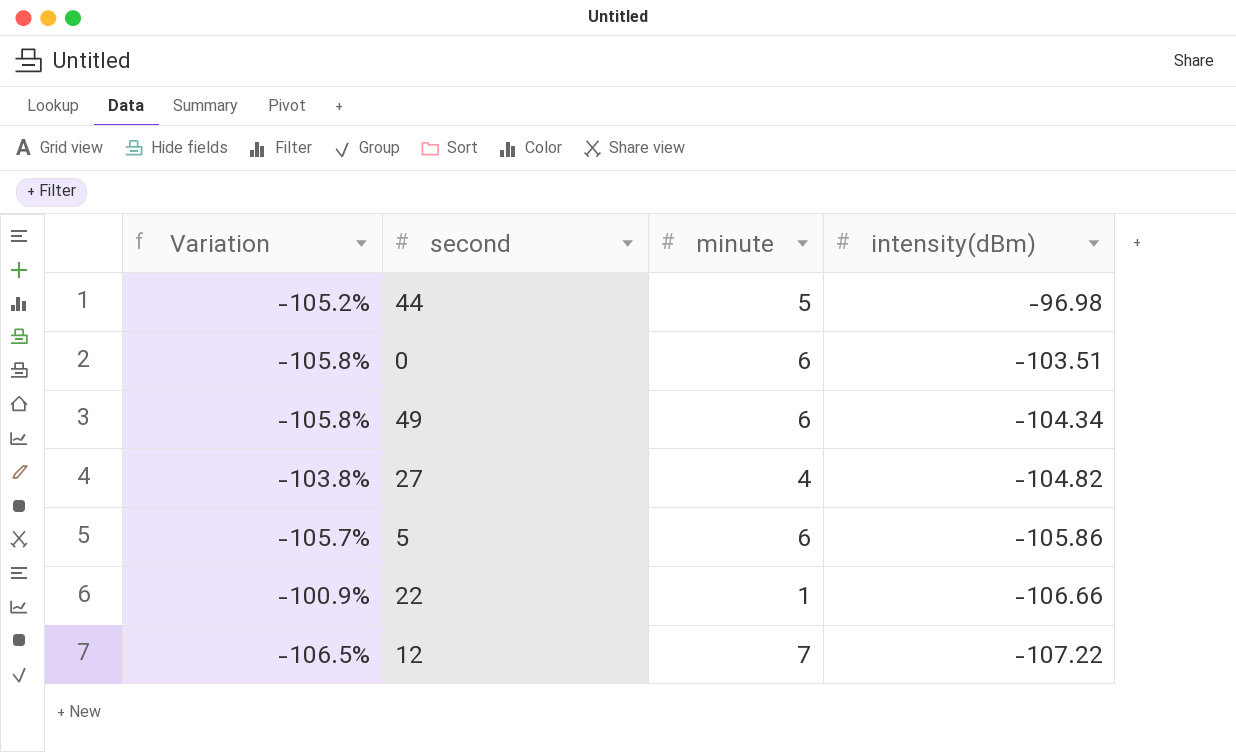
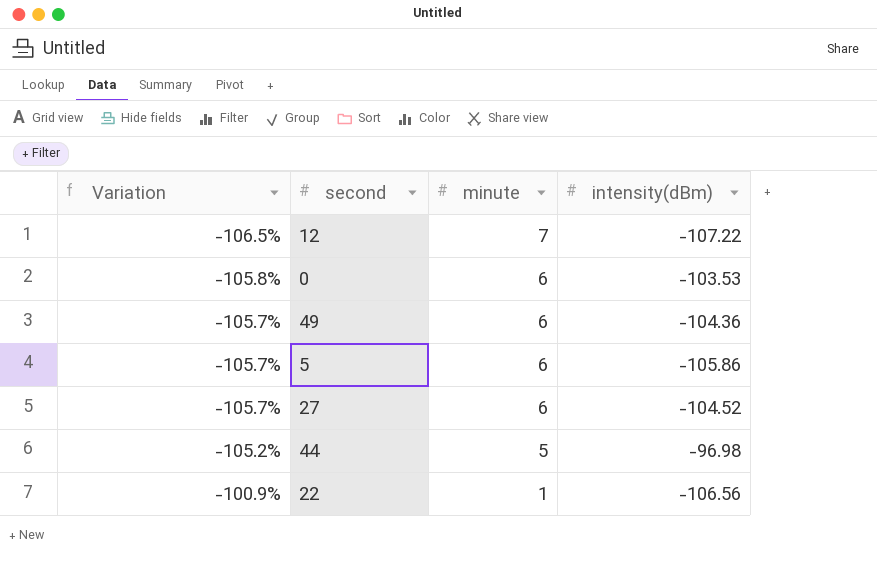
row order: intensity(dBm) descending -> Variation ascending
0 | intensity(dBm): -103.51 -> -103.53
49 | Variation: -105.8% -> -105.7%
49 | intensity(dBm): -104.34 -> -104.36
27 | Variation: -103.8% -> -105.7%
27 | minute: 4 -> 6
27 | intensity(dBm): -104.82 -> -104.52
22 | intensity(dBm): -106.66 -> -106.56

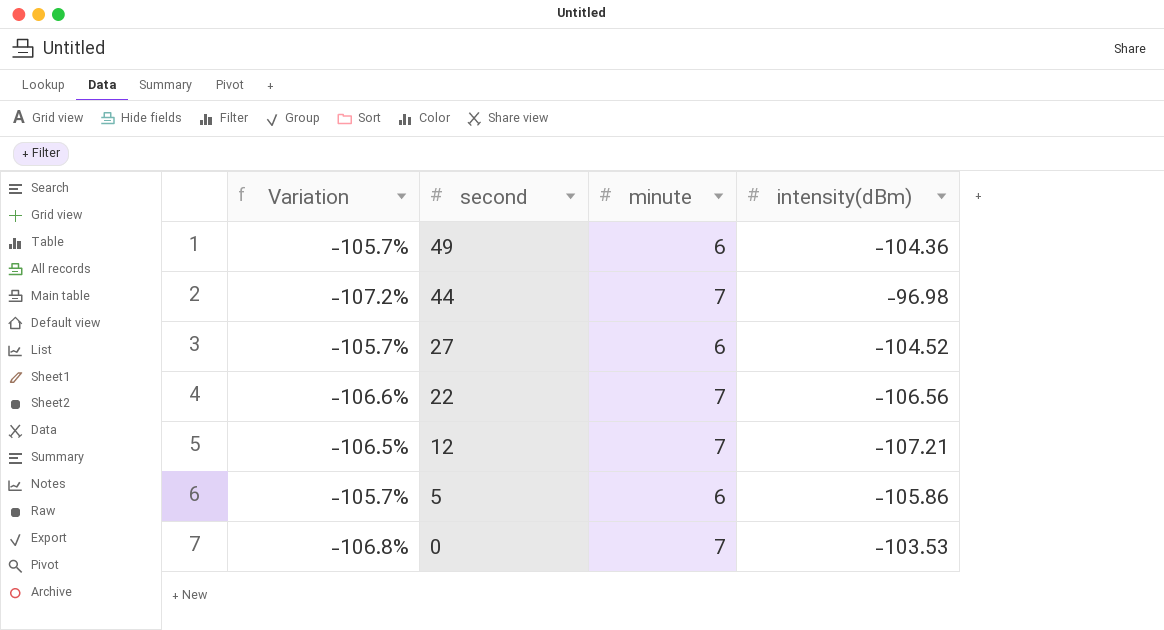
row order: Variation ascending -> second descending
44 | Variation: -105.2% -> -107.2%
44 | minute: 5 -> 7
22 | Variation: -100.9% -> -106.6%
22 | minute: 1 -> 7
12 | intensity(dBm): -107.22 -> -107.21
0 | Variation: -105.8% -> -106.8%
0 | minute: 6 -> 7

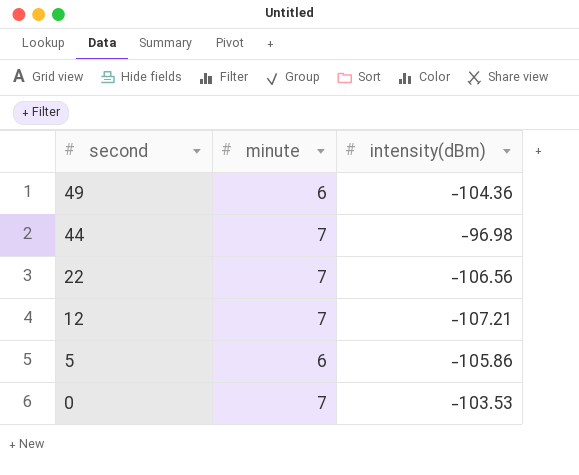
column Variation | formula: ([minute] - [intensity(dBm)]) / [intensity(dBm)] -> none
row 27: -105.7% | 6 | -104.52 -> none

